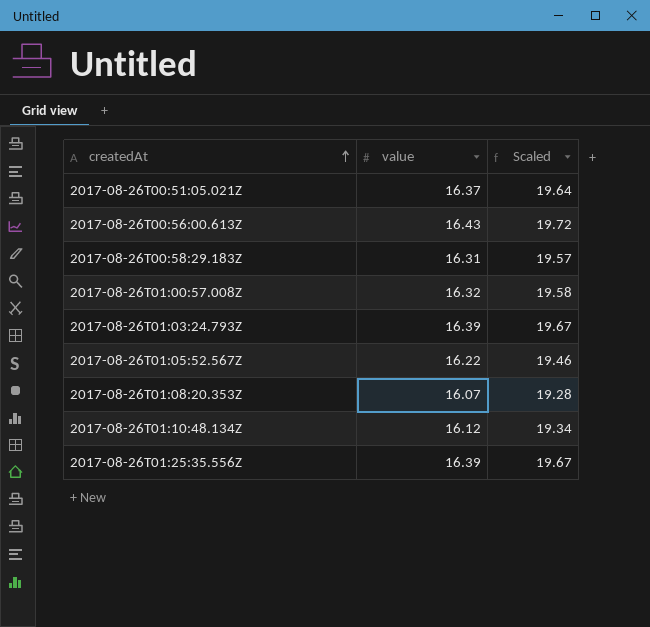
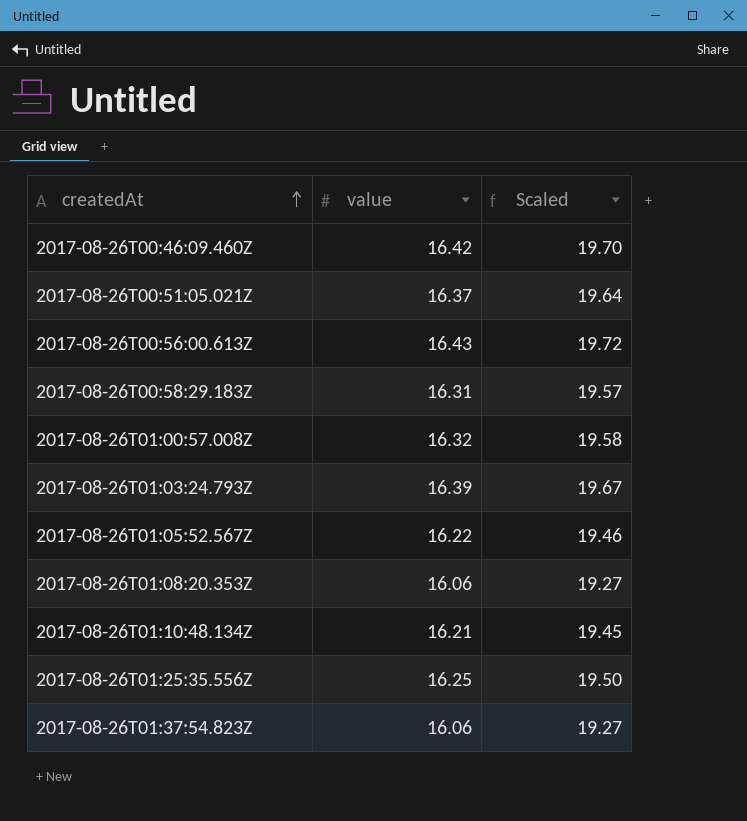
row 2017-08-26T00:46:09.460Z: none -> 16.42 | 19.70
2017-08-26T01:08:20.353Z | value: 16.07 -> 16.06
2017-08-26T01:08:20.353Z | Scaled: 19.28 -> 19.27
2017-08-26T01:10:48.134Z | value: 16.12 -> 16.21
2017-08-26T01:10:48.134Z | Scaled: 19.34 -> 19.45
2017-08-26T01:25:35.556Z | value: 16.39 -> 16.25
2017-08-26T01:25:35.556Z | Scaled: 19.67 -> 19.50
row 2017-08-26T01:37:54.823Z: none -> 16.06 | 19.27

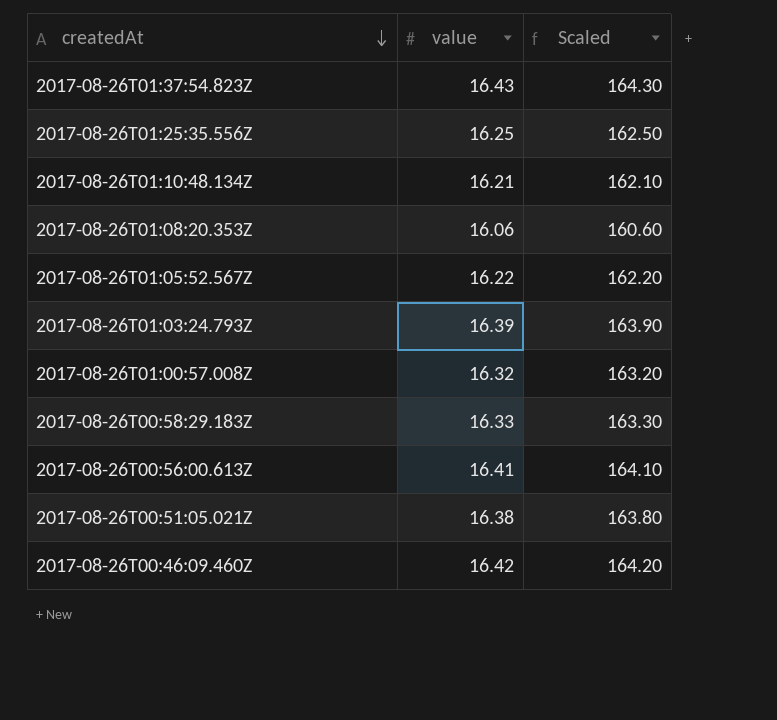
row order: createdAt ascending -> createdAt descending
column Scaled | formula: [value] * 1.2 -> [value] * 10
2017-08-26T01:37:54.823Z | value: 16.06 -> 16.43
2017-08-26T00:58:29.183Z | value: 16.31 -> 16.33
2017-08-26T00:56:00.613Z | value: 16.43 -> 16.41
2017-08-26T00:51:05.021Z | value: 16.37 -> 16.38

